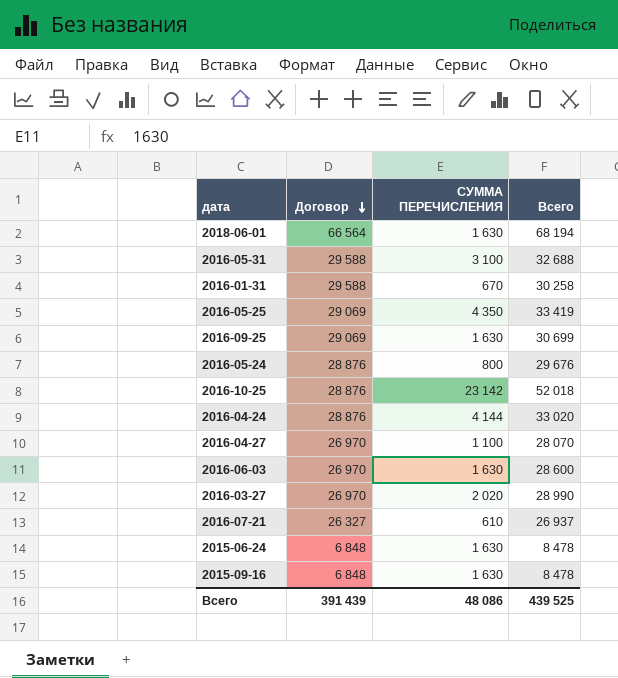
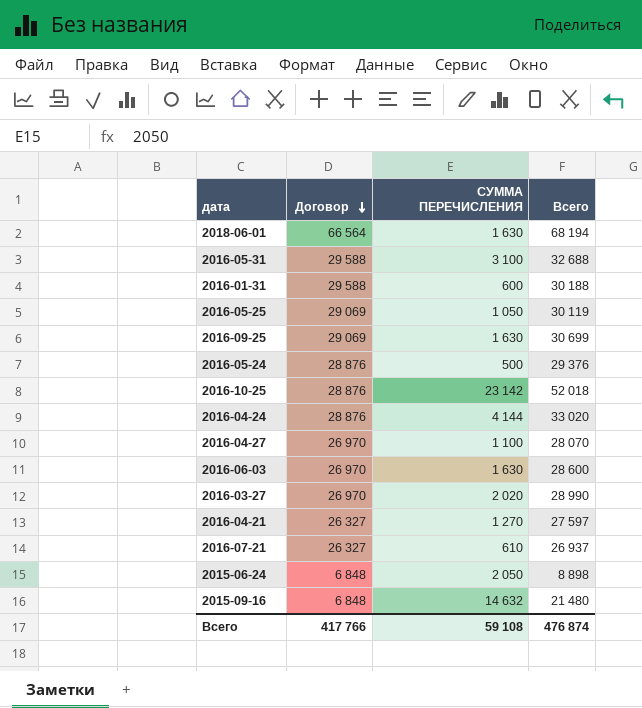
2016-01-31 | СУММА ПЕРЕЧИСЛЕНИЯ: 670 -> 600
2016-01-31 | Всего: 30 258 -> 30 188
2016-05-25 | СУММА ПЕРЕЧИСЛЕНИЯ: 4 350 -> 1 050
2016-05-25 | Всего: 33 419 -> 30 119
2016-05-24 | СУММА ПЕРЕЧИСЛЕНИЯ: 800 -> 500
2016-05-24 | Всего: 29 676 -> 29 376
row 2016-04-21: none -> 26 327 | 1 270 | 27 597
2015-06-24 | СУММА ПЕРЕЧИСЛЕНИЯ: 1 630 -> 2 050
2015-06-24 | Всего: 8 478 -> 8 898
2015-09-16 | СУММА ПЕРЕЧИСЛЕНИЯ: 1 630 -> 14 632
2015-09-16 | Всего: 8 478 -> 21 480
Всего | Договор: 391 439 -> 417 766
Всего | СУММА ПЕРЕЧИСЛЕНИЯ: 48 086 -> 59 108
Всего | Всего: 439 525 -> 476 874

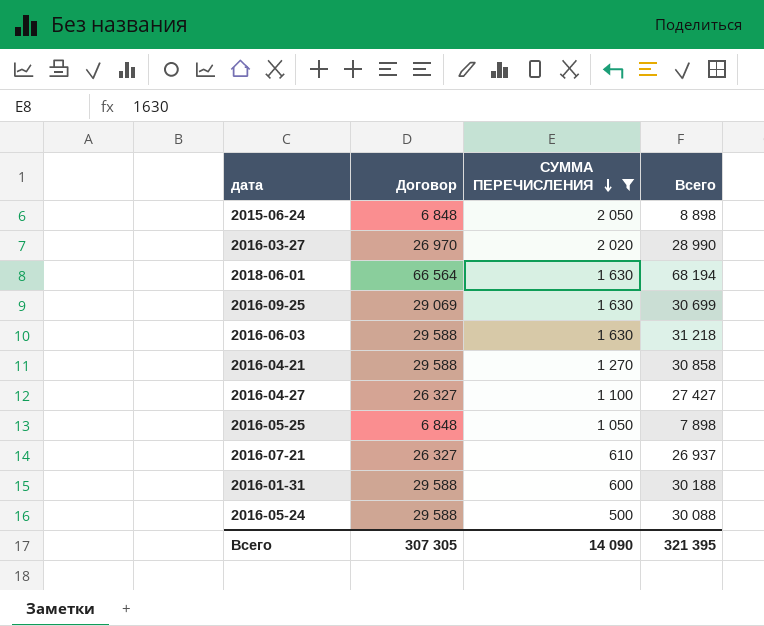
filter: none -> СУММА ПЕРЕЧИСЛЕНИЯ <= 2 050
row order: Договор descending -> СУММА ПЕРЕЧИСЛЕНИЯ descending
2016-06-03 | Договор: 26 970 -> 29 588
2016-06-03 | Всего: 28 600 -> 31 218
2016-04-21 | Договор: 26 327 -> 29 588
2016-04-21 | Всего: 27 597 -> 30 858
2016-04-27 | Договор: 26 970 -> 26 327
2016-04-27 | Всего: 28 070 -> 27 427
2016-05-25 | Договор: 29 069 -> 6 848
2016-05-25 | Всего: 30 119 -> 7 898
2016-05-24 | Договор: 28 876 -> 29 588
2016-05-24 | Всего: 29 376 -> 30 088
Всего | Договор: 417 766 -> 307 305
Всего | СУММА ПЕРЕЧИСЛЕНИЯ: 59 108 -> 14 090
Всего | Всего: 476 874 -> 321 395

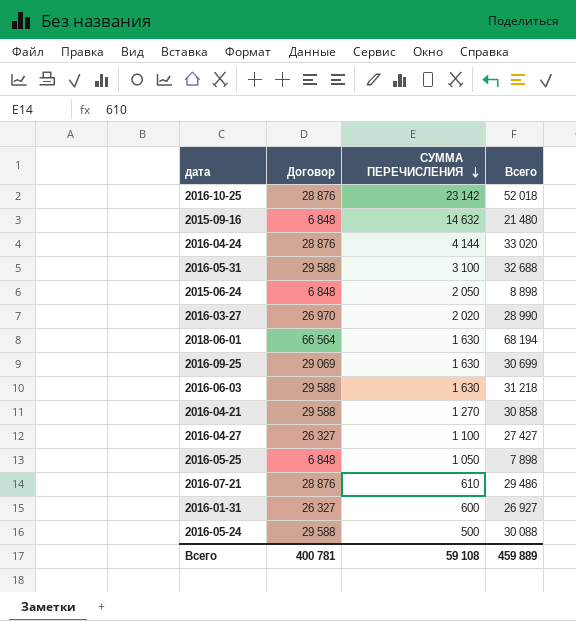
filter: СУММА ПЕРЕЧИСЛЕНИЯ <= 2 050 -> none
2016-07-21 | Договор: 26 327 -> 28 876
2016-07-21 | Всего: 26 937 -> 29 486
2016-01-31 | Договор: 29 588 -> 26 327
2016-01-31 | Всего: 30 188 -> 26 927
Всего | Договор: 307 305 -> 400 781
Всего | СУММА ПЕРЕЧИСЛЕНИЯ: 14 090 -> 59 108
Всего | Всего: 321 395 -> 459 889

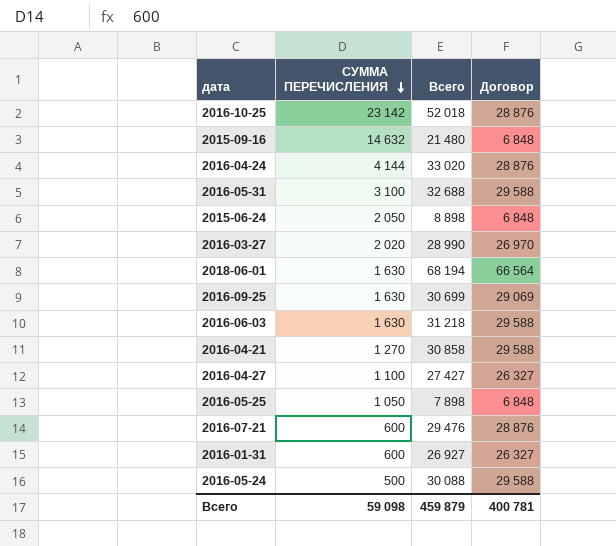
column Договор | position: 2 -> 4
2016-07-21 | СУММА ПЕРЕЧИСЛЕНИЯ: 610 -> 600
2016-07-21 | Всего: 29 486 -> 29 476
Всего | СУММА ПЕРЕЧИСЛЕНИЯ: 59 108 -> 59 098
Всего | Всего: 459 889 -> 459 879

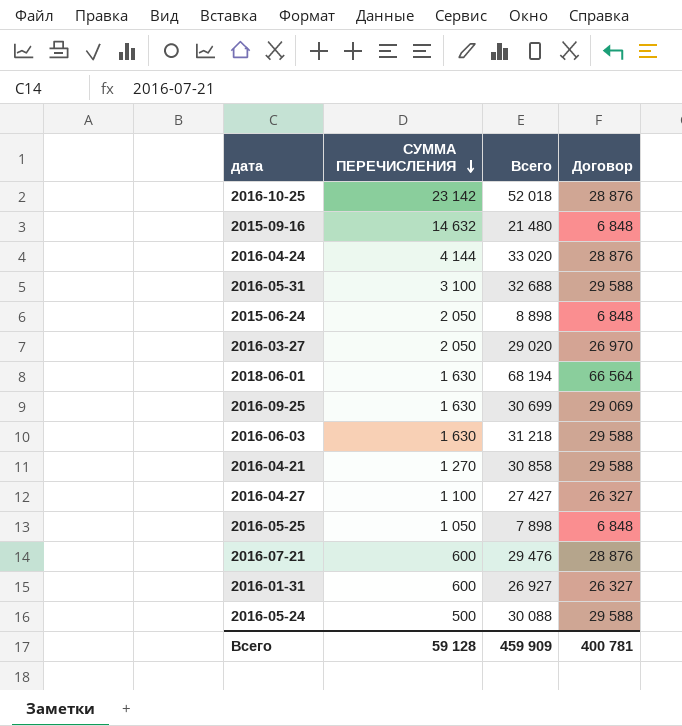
2016-03-27 | СУММА ПЕРЕЧИСЛЕНИЯ: 2 020 -> 2 050
2016-03-27 | Всего: 28 990 -> 29 020
Всего | СУММА ПЕРЕЧИСЛЕНИЯ: 59 098 -> 59 128
Всего | Всего: 459 879 -> 459 909

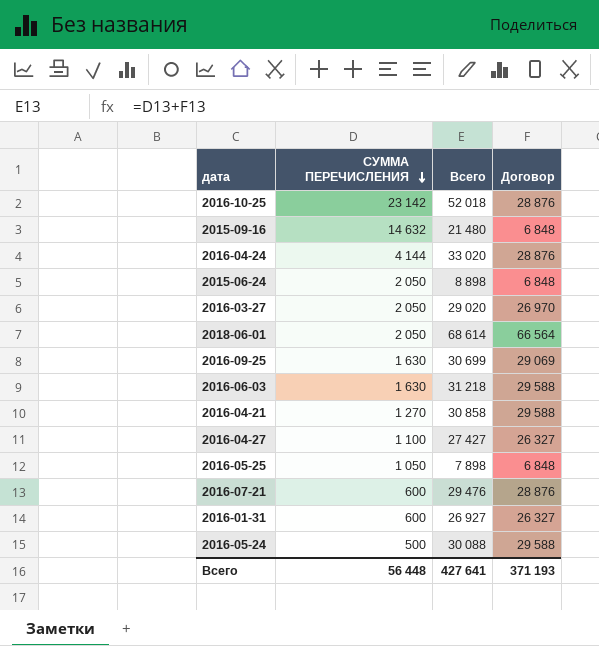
row 2016-05-31: 3 100 | 32 688 | 29 588 -> none
2018-06-01 | СУММА ПЕРЕЧИСЛЕНИЯ: 1 630 -> 2 050
2018-06-01 | Всего: 68 194 -> 68 614
Всего | СУММА ПЕРЕЧИСЛЕНИЯ: 59 128 -> 56 448
Всего | Всего: 459 909 -> 427 641
Всего | Договор: 400 781 -> 371 193

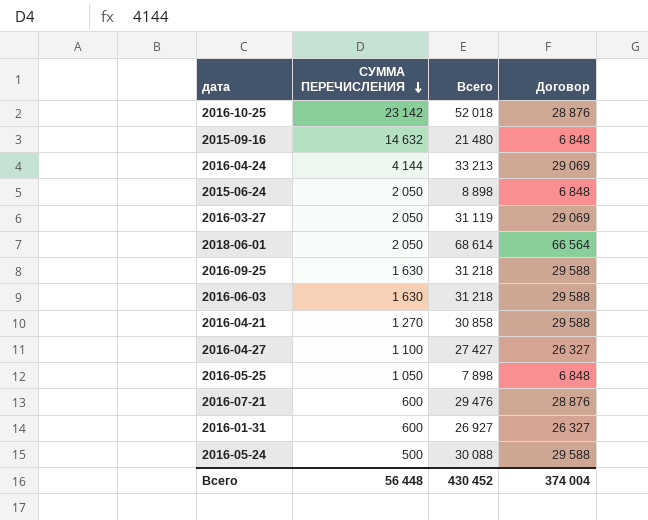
2016-04-24 | Всего: 33 020 -> 33 213
2016-04-24 | Договор: 28 876 -> 29 069
2016-03-27 | Всего: 29 020 -> 31 119
2016-03-27 | Договор: 26 970 -> 29 069
2016-09-25 | Всего: 30 699 -> 31 218
2016-09-25 | Договор: 29 069 -> 29 588
Всего | Всего: 427 641 -> 430 452
Всего | Договор: 371 193 -> 374 004

